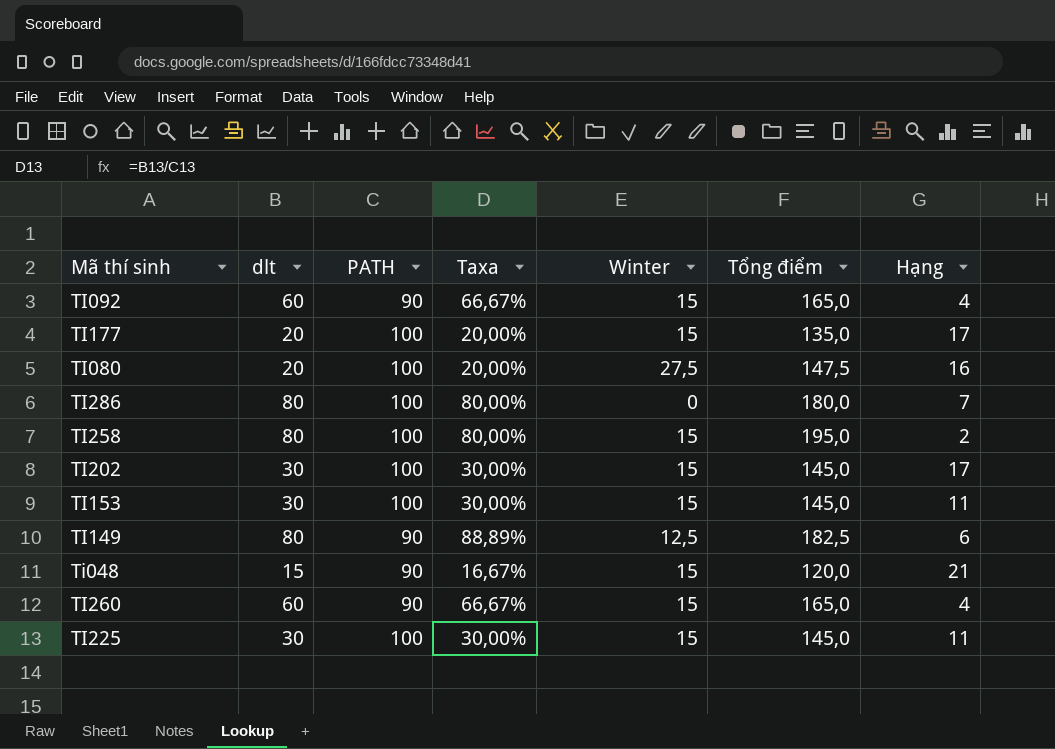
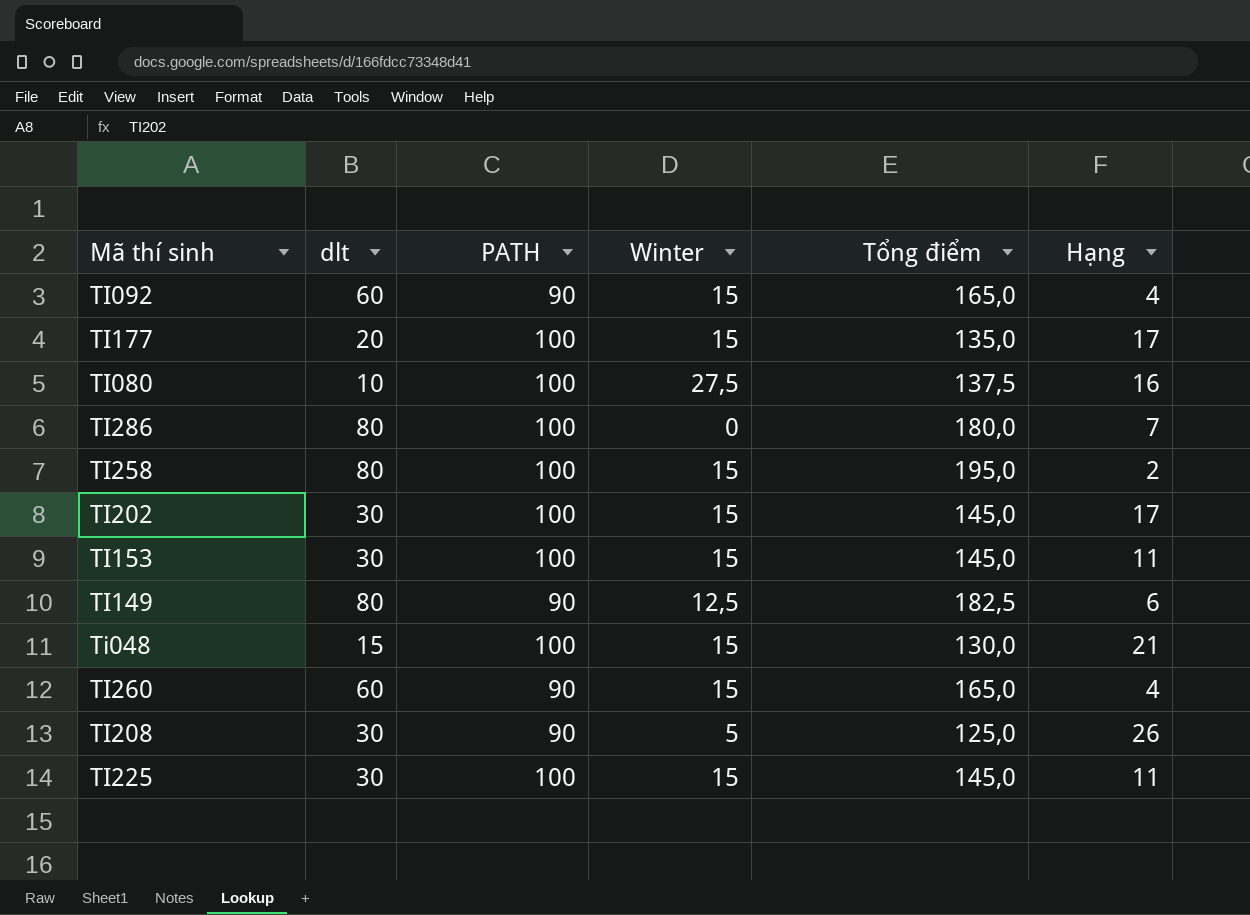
column Taxa | formula: [dlt] / [PATH] -> none
TI080 | dlt: 20 -> 10
TI080 | Tổng điểm: 147,5 -> 137,5
Ti048 | PATH: 90 -> 100
Ti048 | Tổng điểm: 120,0 -> 130,0
row TI208: none -> 30 | 90 | 5 | 125,0 | 26

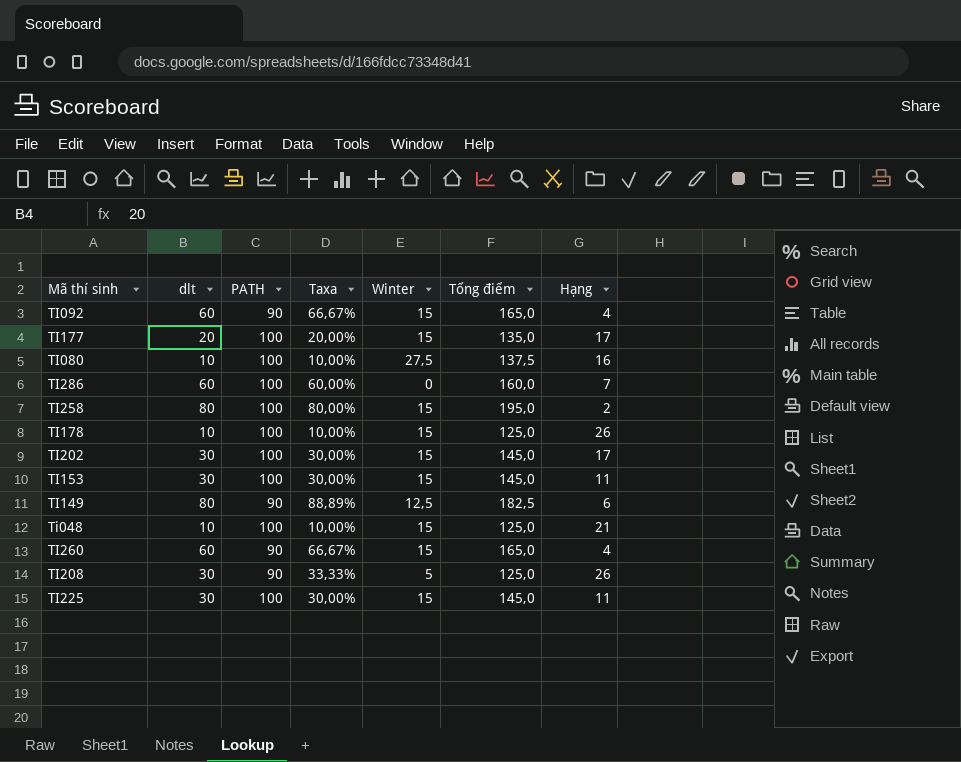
column Taxa | formula: none -> [dlt] / [PATH]
TI286 | dlt: 80 -> 60
TI286 | Tổng điểm: 180,0 -> 160,0
row TI178: none -> 10 | 100 | 10,00% | 15 | 125,0 | 26
Ti048 | dlt: 15 -> 10
Ti048 | Tổng điểm: 130,0 -> 125,0

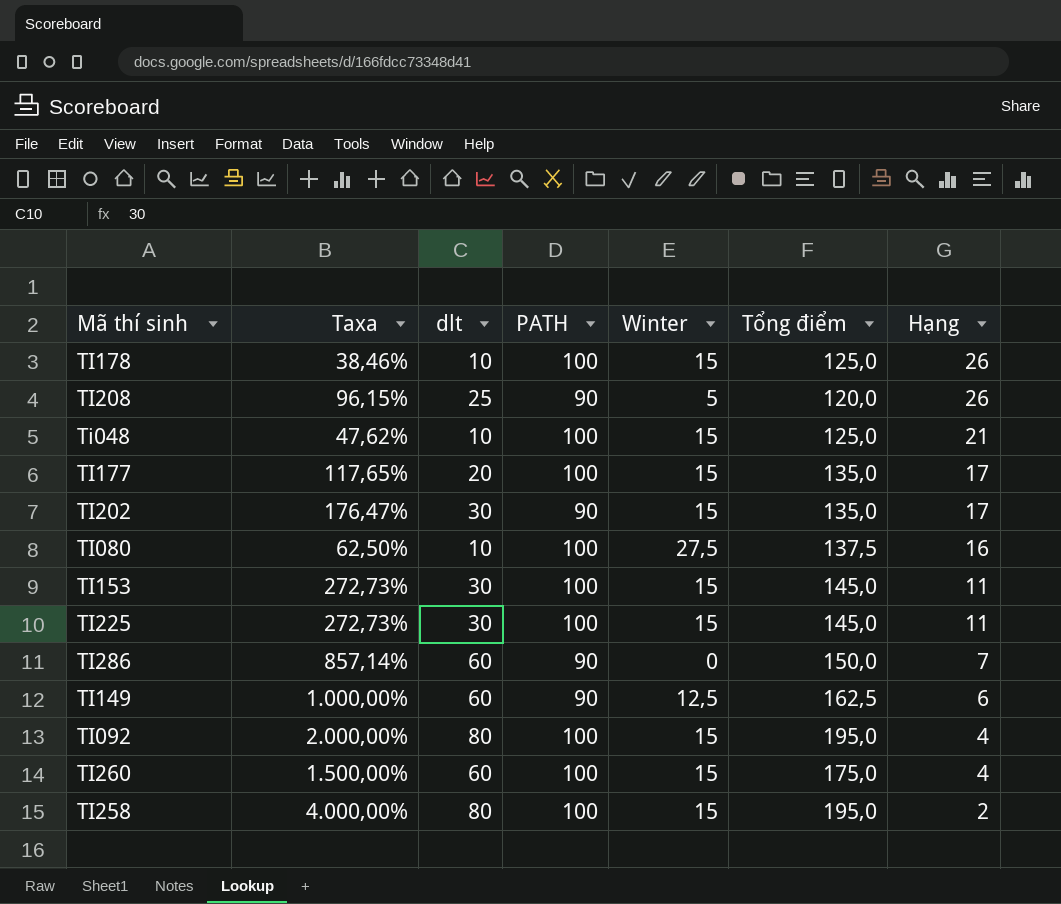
row order: none -> Hạng descending
column Taxa | formula: [dlt] / [PATH] -> [dlt] / [Hạng]
column Taxa | position: 4 -> 2
TI208 | dlt: 30 -> 25
TI208 | Tổng điểm: 125,0 -> 120,0
TI202 | PATH: 100 -> 90
TI202 | Tổng điểm: 145,0 -> 135,0
TI286 | PATH: 100 -> 90
TI286 | Tổng điểm: 160,0 -> 150,0
TI149 | dlt: 80 -> 60
TI149 | Tổng điểm: 182,5 -> 162,5
TI092 | dlt: 60 -> 80
TI092 | PATH: 90 -> 100
TI092 | Tổng điểm: 165,0 -> 195,0
TI260 | PATH: 90 -> 100
TI260 | Tổng điểm: 165,0 -> 175,0

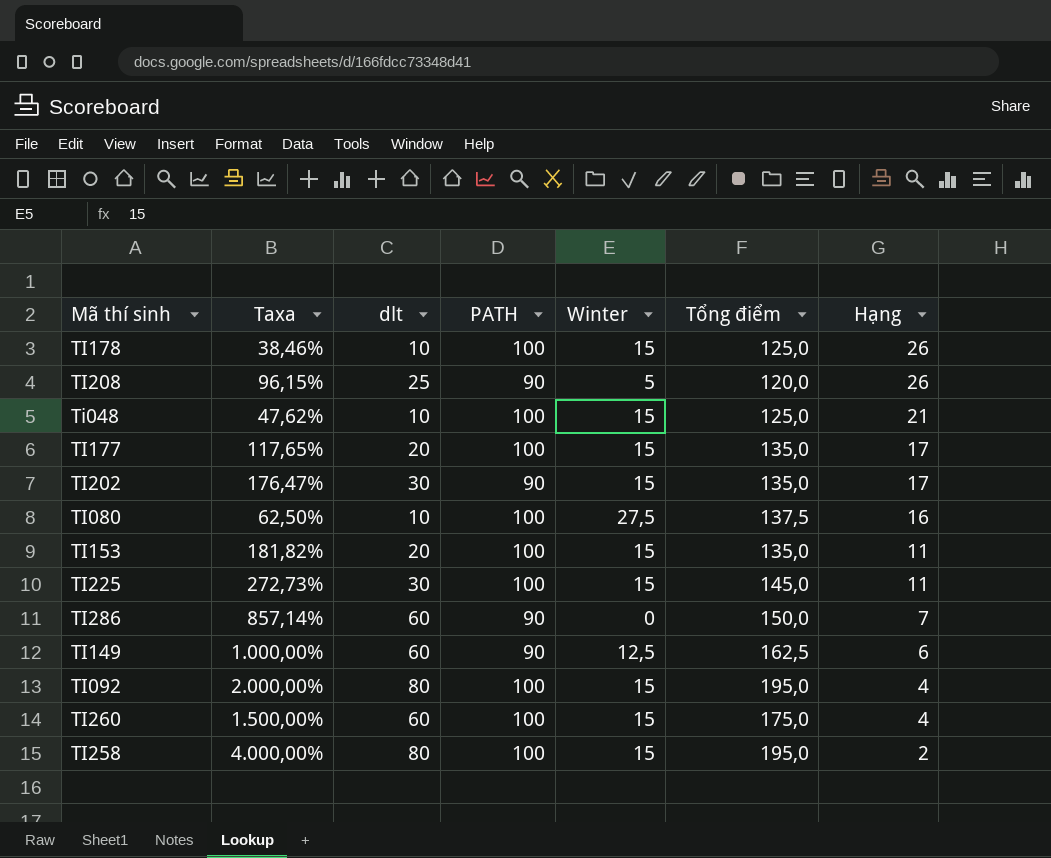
TI153 | Taxa: 272,73% -> 181,82%
TI153 | dlt: 30 -> 20
TI153 | Tổng điểm: 145,0 -> 135,0

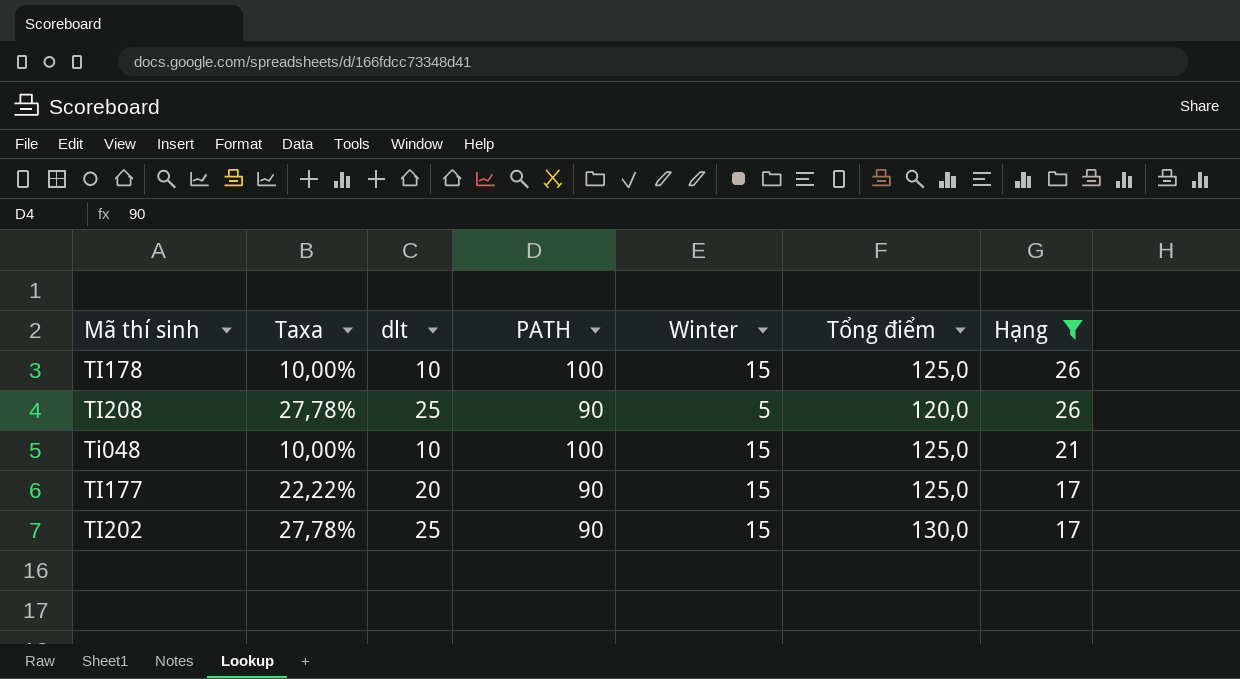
filter: none -> Hạng >= 17
column Taxa | formula: [dlt] / [Hạng] -> [dlt] / [PATH]
TI177 | PATH: 100 -> 90
TI177 | Tổng điểm: 135,0 -> 125,0
TI202 | dlt: 30 -> 25
TI202 | Tổng điểm: 135,0 -> 130,0

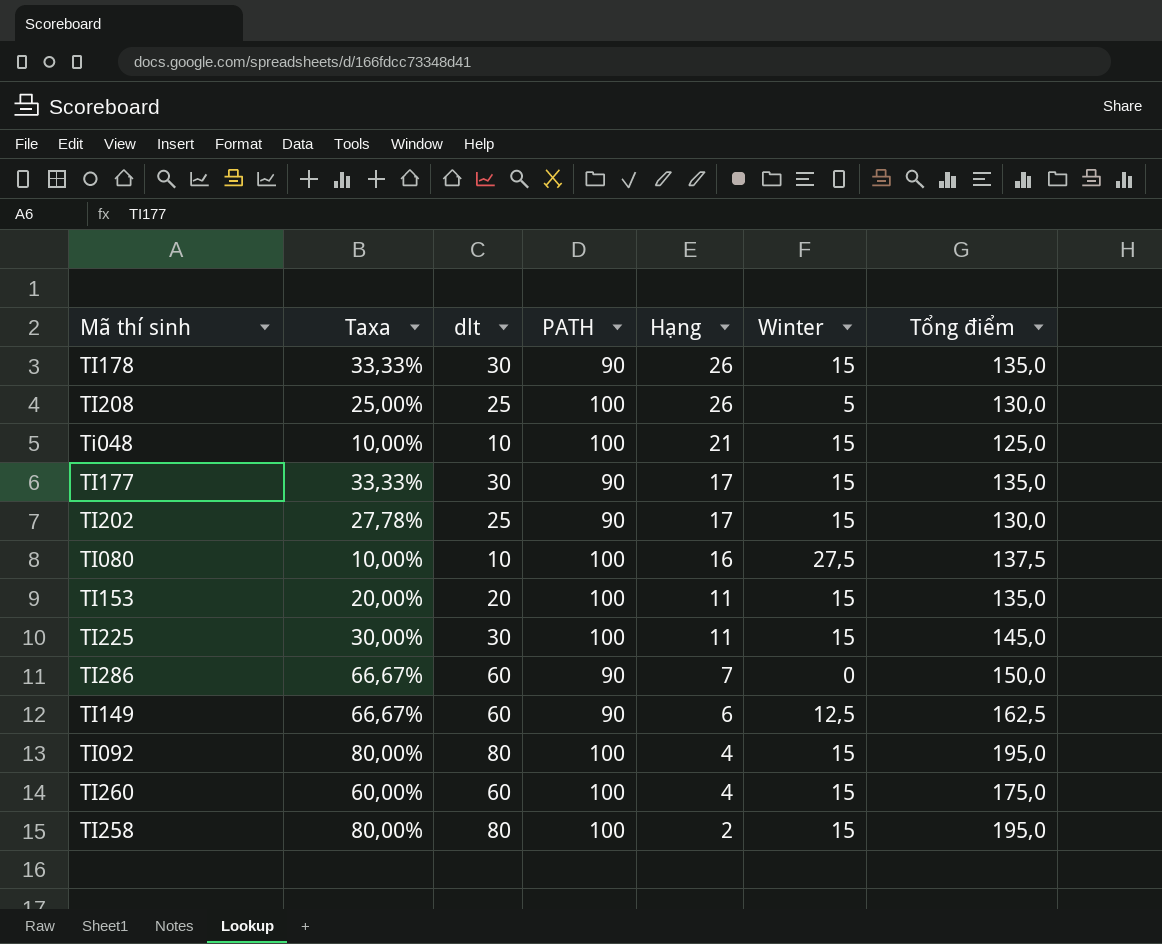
filter: Hạng >= 17 -> none
column Hạng | position: 7 -> 5
TI178 | Taxa: 10,00% -> 33,33%
TI178 | dlt: 10 -> 30
TI178 | PATH: 100 -> 90
TI178 | Tổng điểm: 125,0 -> 135,0
TI208 | Taxa: 27,78% -> 25,00%
TI208 | PATH: 90 -> 100
TI208 | Tổng điểm: 120,0 -> 130,0
TI177 | Taxa: 22,22% -> 33,33%
TI177 | dlt: 20 -> 30
TI177 | Tổng điểm: 125,0 -> 135,0

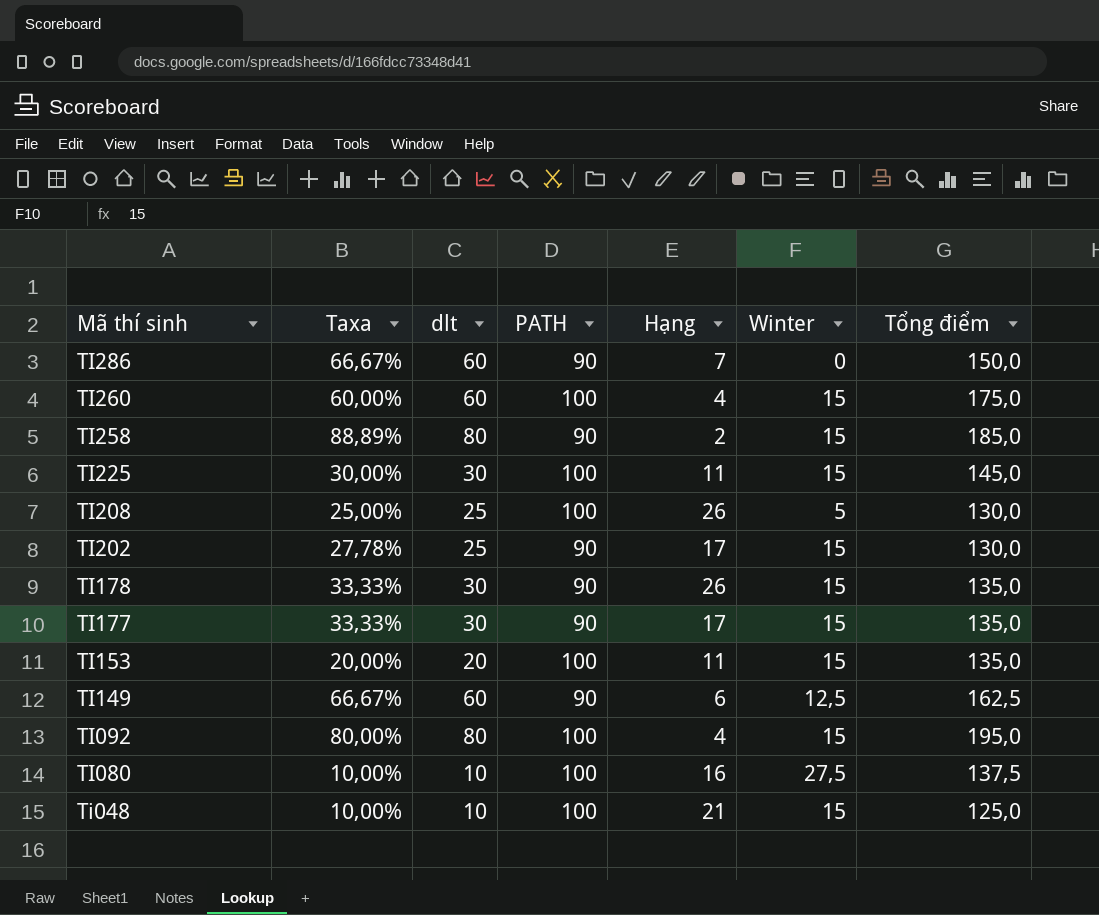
row order: Hạng descending -> Mã thí sinh descending
TI258 | Taxa: 80,00% -> 88,89%
TI258 | PATH: 100 -> 90
TI258 | Tổng điểm: 195,0 -> 185,0

